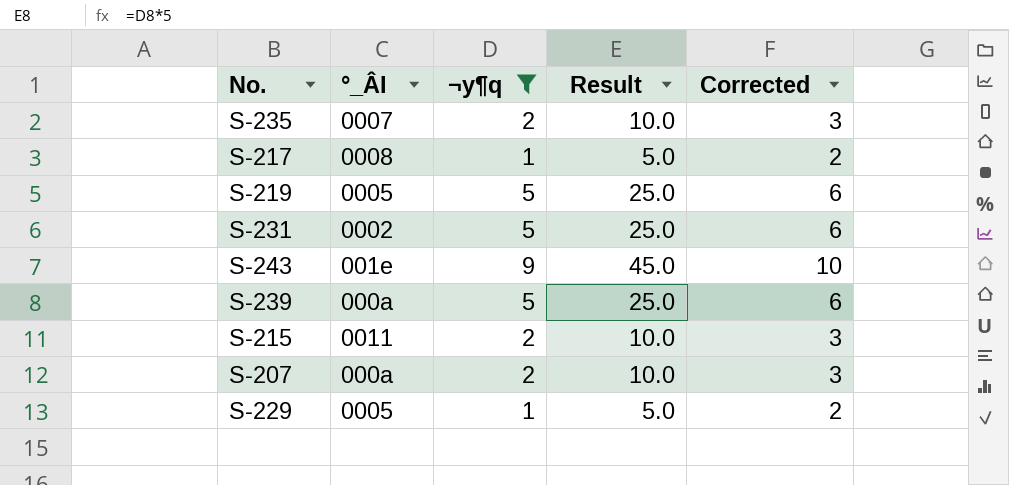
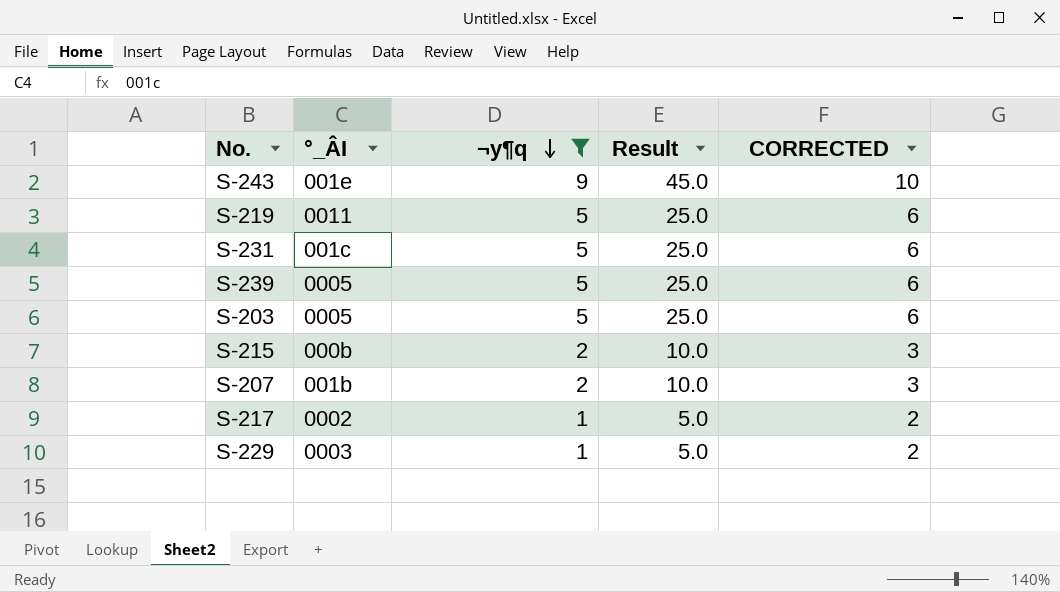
row order: none -> ¬y¶q descending
column name: Corrected -> CORRECTED
row S-235: 0007 | 2 | 10.0 | 3 -> none
S-219 | °_ÂI: 0005 -> 0011
S-231 | °_ÂI: 0002 -> 001c
S-239 | °_ÂI: 000a -> 0005
row S-203: none -> 0005 | 5 | 25.0 | 6
S-215 | °_ÂI: 0011 -> 000b
S-207 | °_ÂI: 000a -> 001b
S-217 | °_ÂI: 0008 -> 0002
S-229 | °_ÂI: 0005 -> 0003

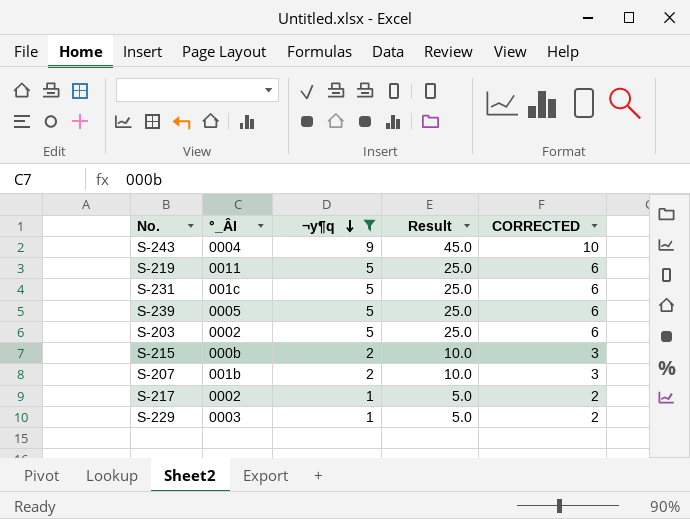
S-243 | °_ÂI: 001e -> 0004
S-203 | °_ÂI: 0005 -> 0002

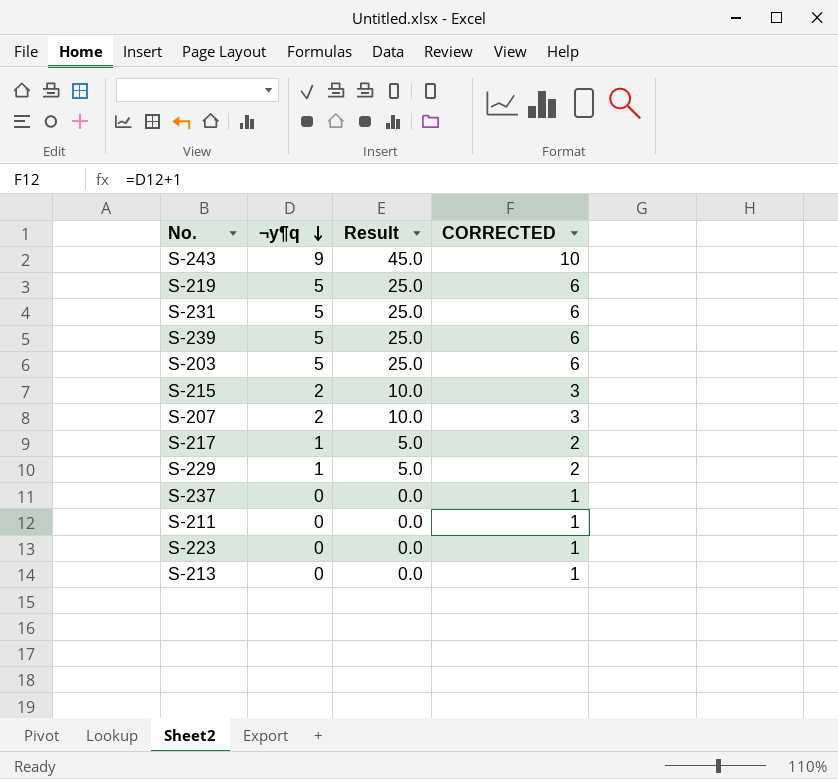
filter: ¬y¶q != 0 -> none
column °_ÂI | position: 2 -> none

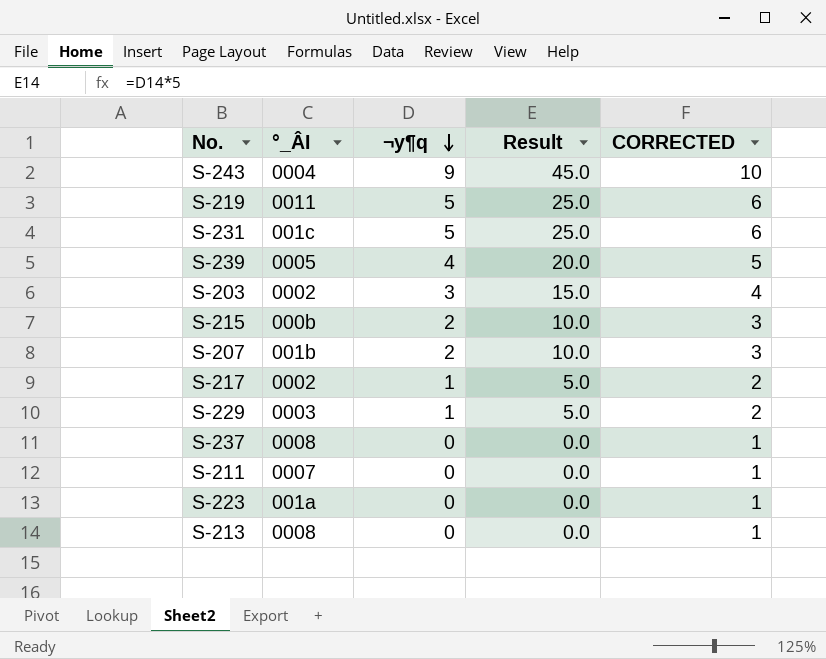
column °_ÂI | position: none -> 2
S-239 | ¬y¶q: 5 -> 4
S-239 | Result: 25.0 -> 20.0
S-239 | CORRECTED: 6 -> 5
S-203 | ¬y¶q: 5 -> 3
S-203 | Result: 25.0 -> 15.0
S-203 | CORRECTED: 6 -> 4

